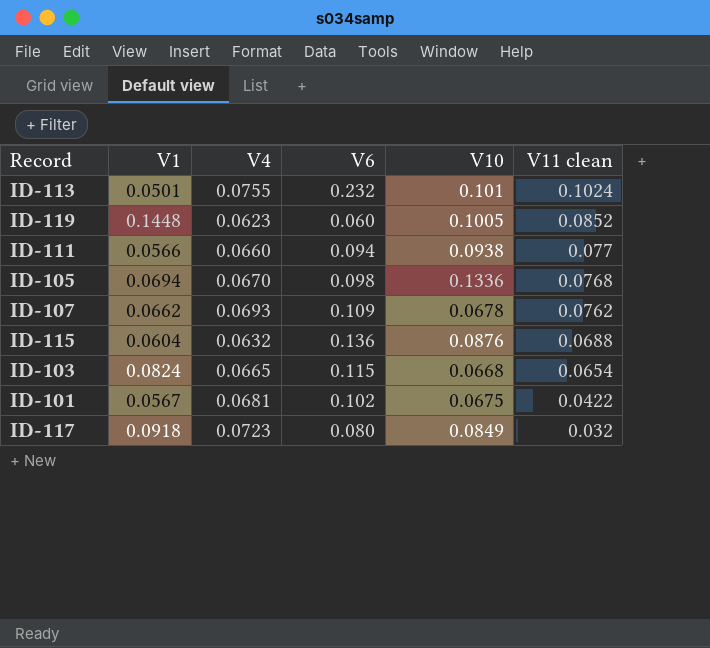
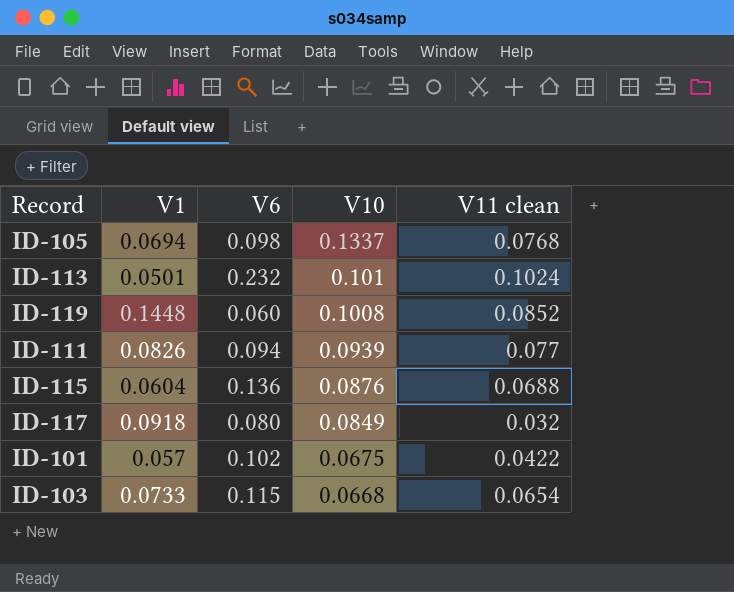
row order: V11 clean descending -> V10 descending
column V4 | position: 3 -> none
row ID-107: 0.0662 | 0.0693 | 0.109 | 0.0678 | 0.0762 -> none
ID-105 | V10: 0.1336 -> 0.1337
ID-119 | V10: 0.1005 -> 0.1008
ID-111 | V1: 0.0566 -> 0.0826
ID-111 | V10: 0.0938 -> 0.0939
ID-101 | V1: 0.0567 -> 0.057
ID-103 | V1: 0.0824 -> 0.0733

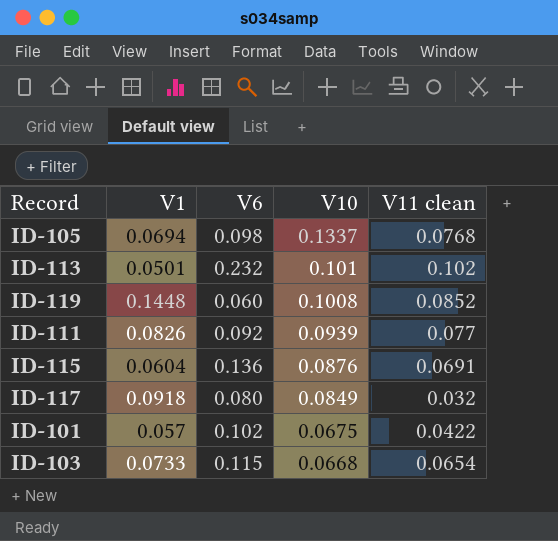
ID-113 | V11 clean: 0.1024 -> 0.102
ID-111 | V6: 0.094 -> 0.092
ID-115 | V11 clean: 0.0688 -> 0.0691

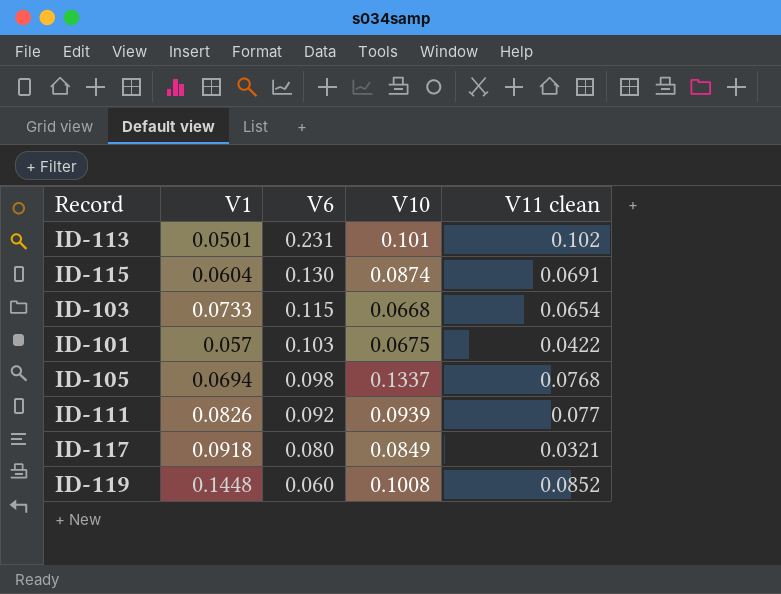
row order: V10 descending -> V6 descending
ID-113 | V6: 0.232 -> 0.231
ID-115 | V6: 0.136 -> 0.130
ID-115 | V10: 0.0876 -> 0.0874
ID-101 | V6: 0.102 -> 0.103
ID-117 | V11 clean: 0.032 -> 0.0321

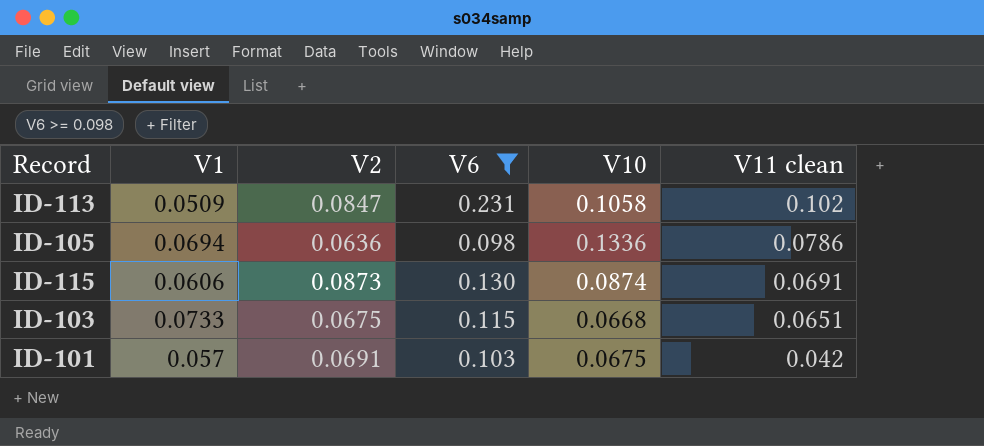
filter: none -> V6 >= 0.098
row order: V6 descending -> V11 clean descending
column V2 | position: none -> 3
ID-113 | V1: 0.0501 -> 0.0509
ID-113 | V10: 0.101 -> 0.1058
ID-105 | V10: 0.1337 -> 0.1336
ID-105 | V11 clean: 0.0768 -> 0.0786
ID-115 | V1: 0.0604 -> 0.0606
ID-103 | V11 clean: 0.0654 -> 0.0651
ID-101 | V11 clean: 0.0422 -> 0.042

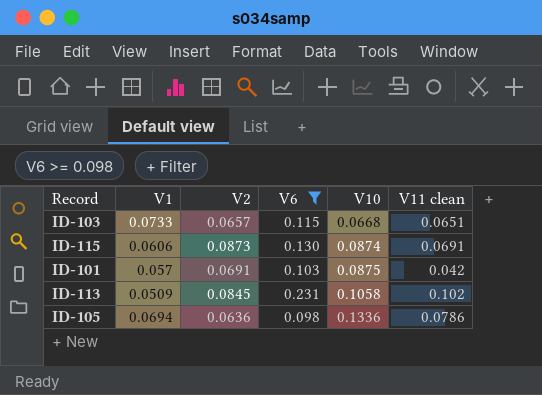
row order: V11 clean descending -> V10 ascending
ID-103 | V2: 0.0675 -> 0.0657
ID-101 | V10: 0.0675 -> 0.0875
ID-113 | V2: 0.0847 -> 0.0845

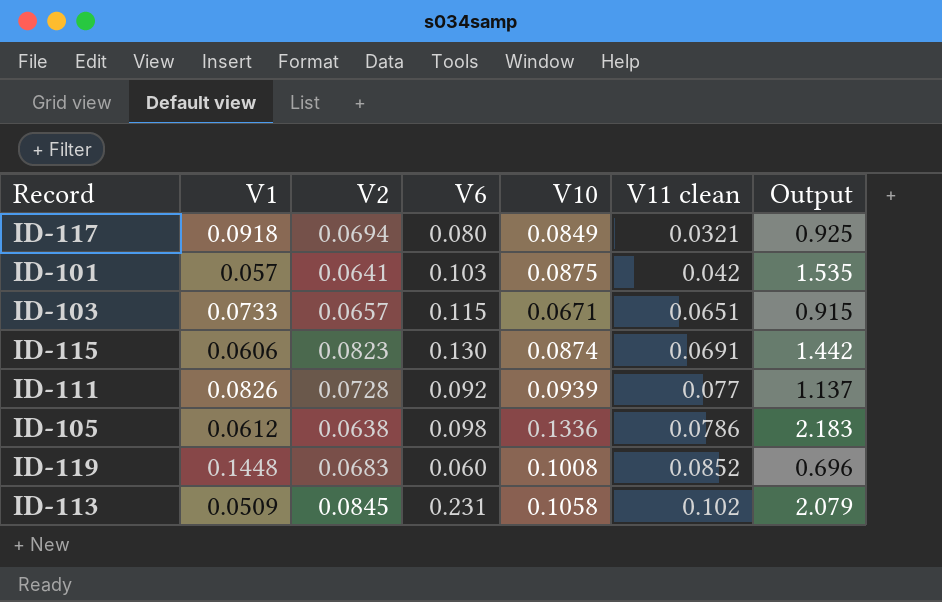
filter: V6 >= 0.098 -> none
row order: V10 ascending -> V11 clean ascending
column Output | formula: none -> [V10] / [V1]
ID-101 | V2: 0.0691 -> 0.0641
ID-103 | V10: 0.0668 -> 0.0671
ID-115 | V2: 0.0873 -> 0.0823
ID-105 | V1: 0.0694 -> 0.0612
ID-105 | V2: 0.0636 -> 0.0638

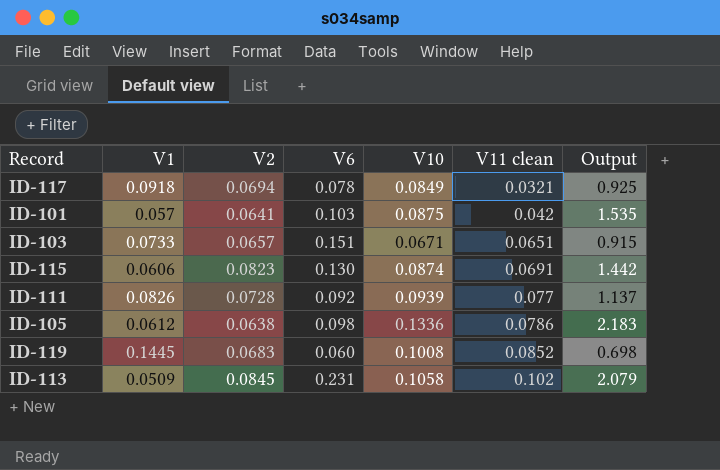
ID-117 | V6: 0.080 -> 0.078
ID-103 | V6: 0.115 -> 0.151
ID-119 | V1: 0.1448 -> 0.1445
ID-119 | Output: 0.696 -> 0.698

